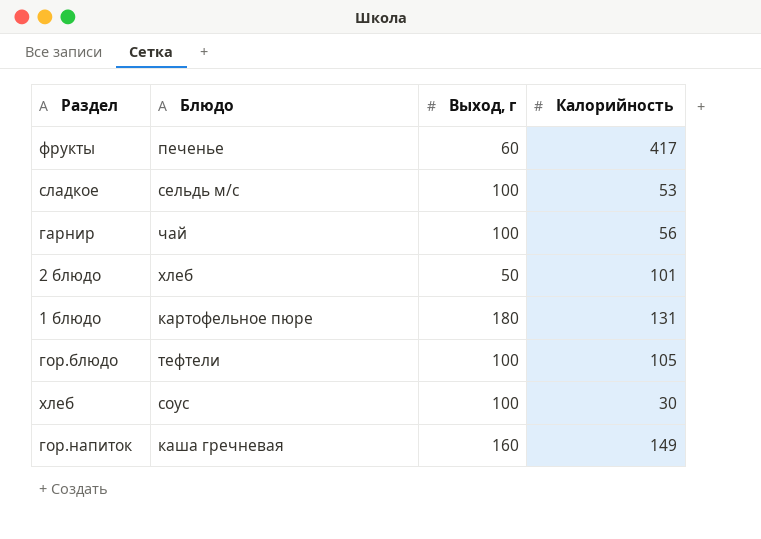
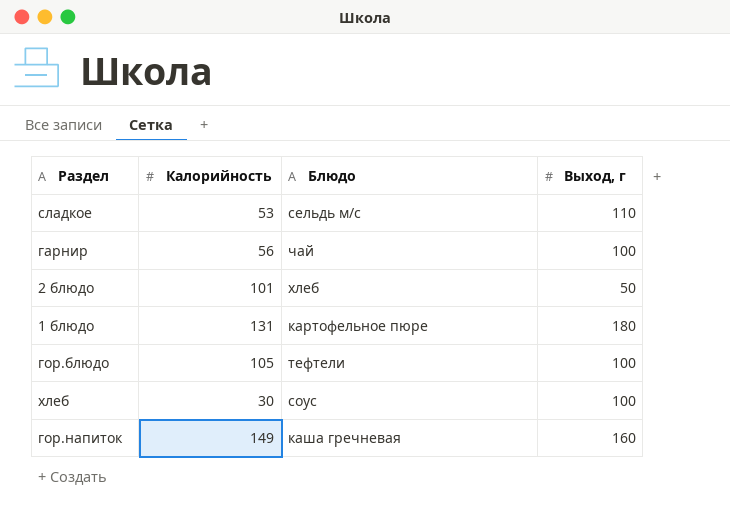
column Калорийность | position: 4 -> 2
row фрукты: печенье | 60 | 417 -> none
сладкое | Выход, г: 100 -> 110

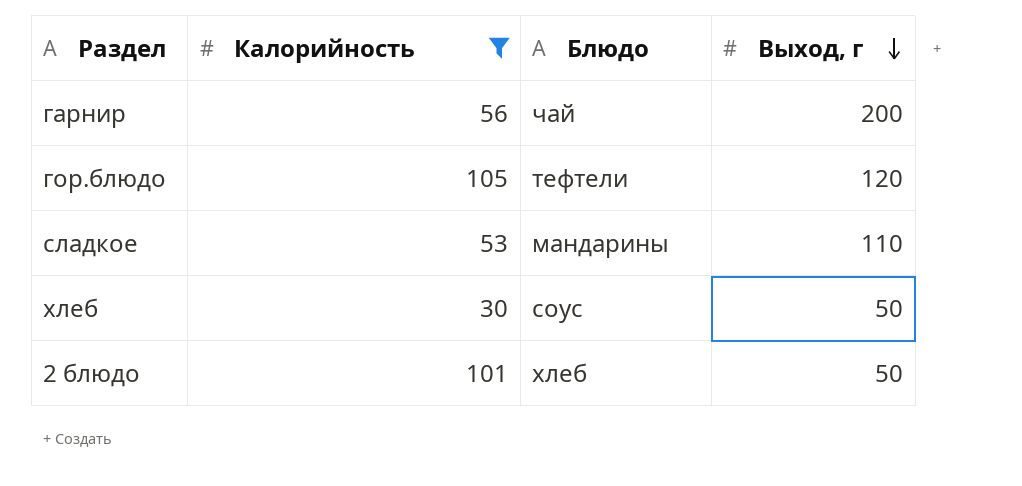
filter: none -> Калорийность <= 105
row order: none -> Выход, г descending
гарнир | Выход, г: 100 -> 200
гор.блюдо | Выход, г: 100 -> 120
сладкое | Блюдо: сельдь м/с -> мандарины
хлеб | Выход, г: 100 -> 50

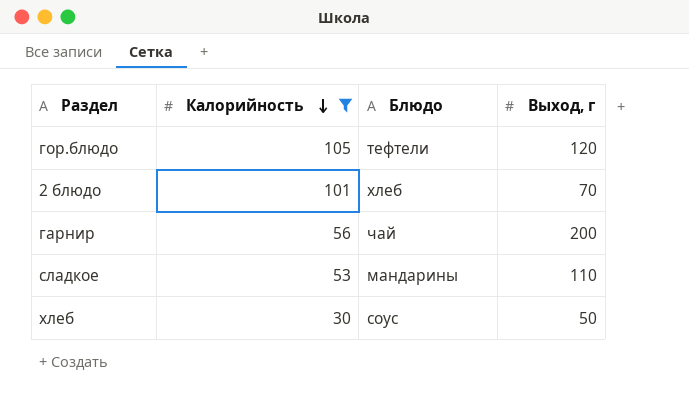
row order: Выход, г descending -> Калорийность descending
2 блюдо | Выход, г: 50 -> 70

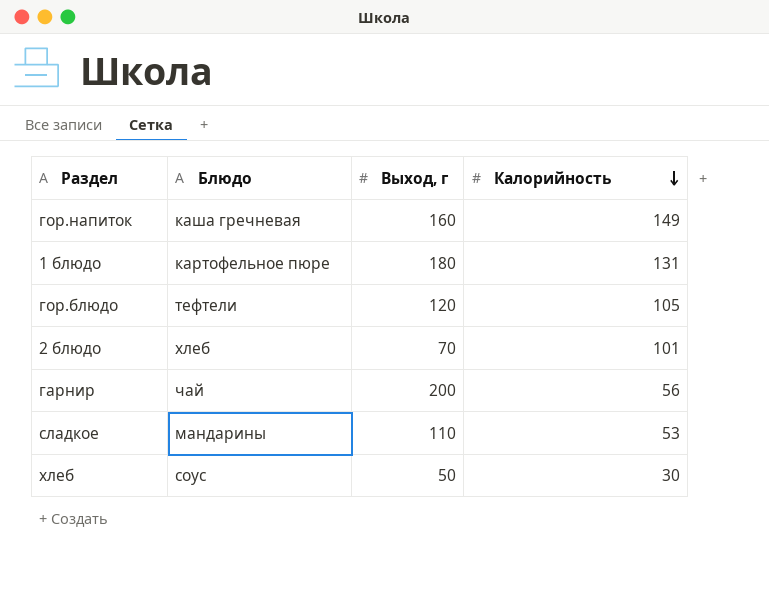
filter: Калорийность <= 105 -> none
column Калорийность | position: 2 -> 4

